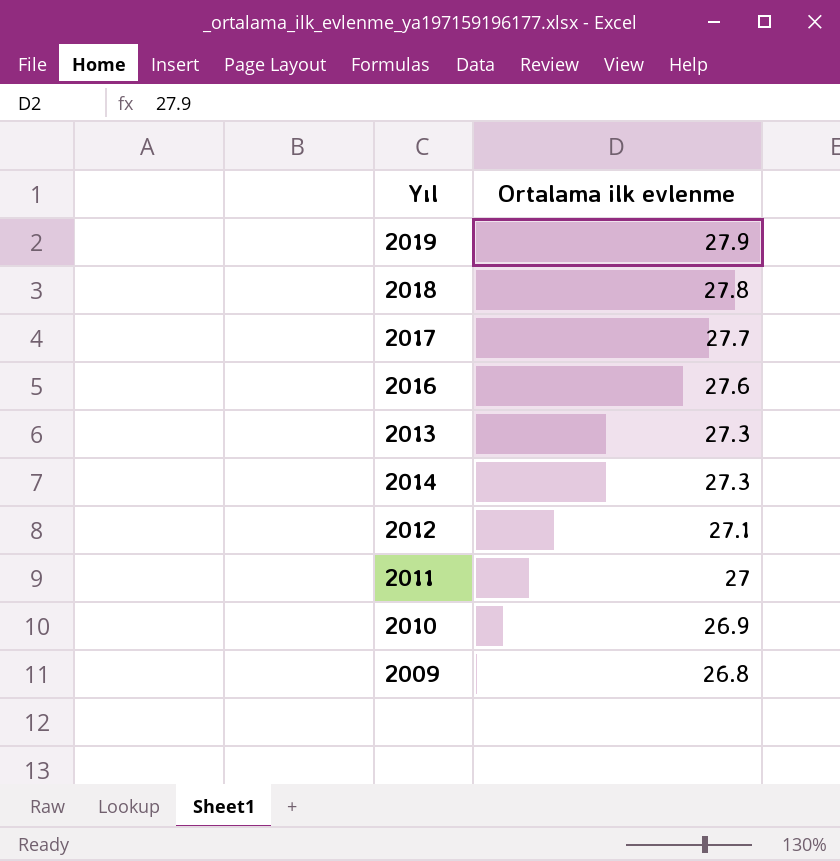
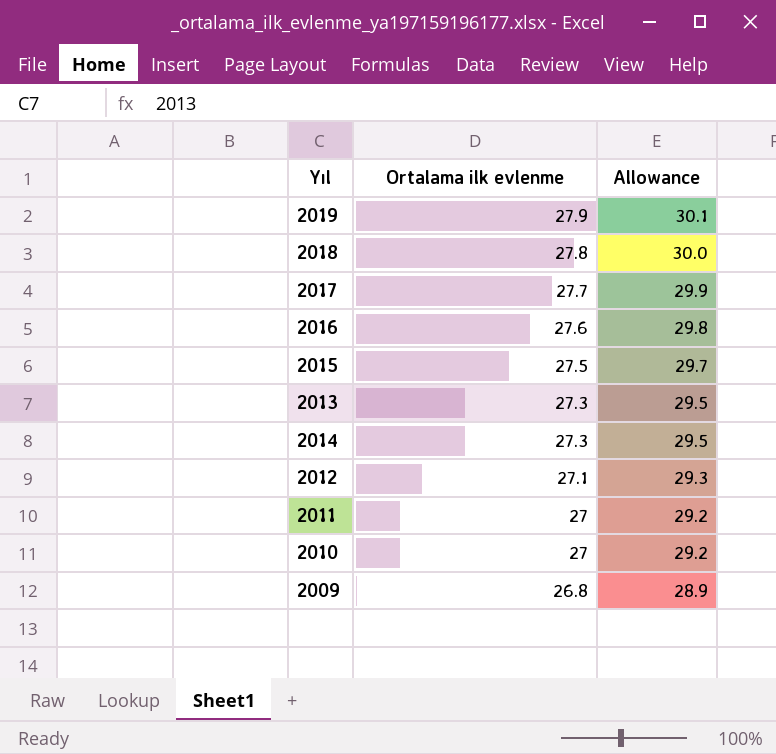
column Allowance | formula: none -> [Ortalama ilk evlenme] * 1.08
row 2015: none -> 27.5 | 29.7
2010 | Ortalama ilk evlenme: 26.9 -> 27

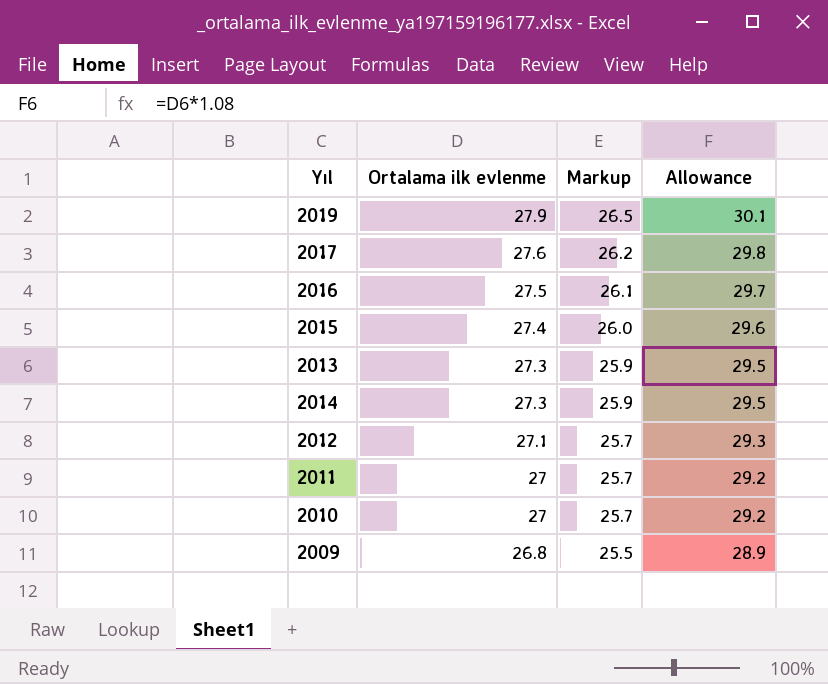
column Markup | formula: none -> [Ortalama ilk evlenme] * 0.95
row 2018: 27.8 | 30.0 -> none
2017 | Ortalama ilk evlenme: 27.7 -> 27.6
2017 | Allowance: 29.9 -> 29.8
2016 | Ortalama ilk evlenme: 27.6 -> 27.5
2016 | Allowance: 29.8 -> 29.7
2015 | Ortalama ilk evlenme: 27.5 -> 27.4
2015 | Allowance: 29.7 -> 29.6

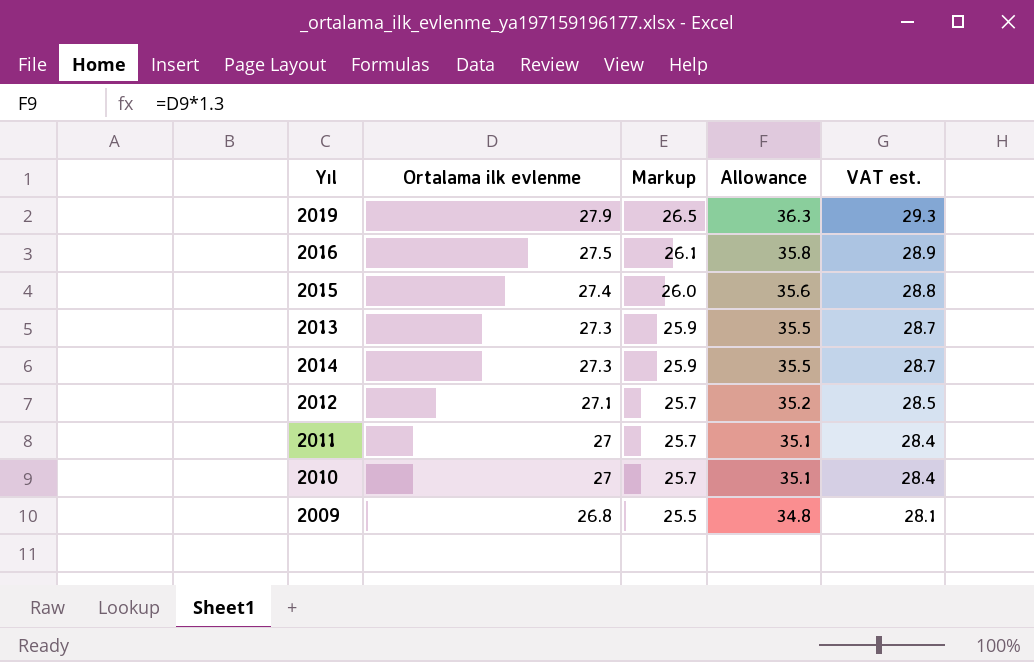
column Allowance | formula: [Ortalama ilk evlenme] * 1.08 -> [Ortalama ilk evlenme] * 1.3
column VAT est. | formula: none -> [Ortalama ilk evlenme] * 1.05
row 2017: 27.6 | 26.2 | 29.8 -> none

